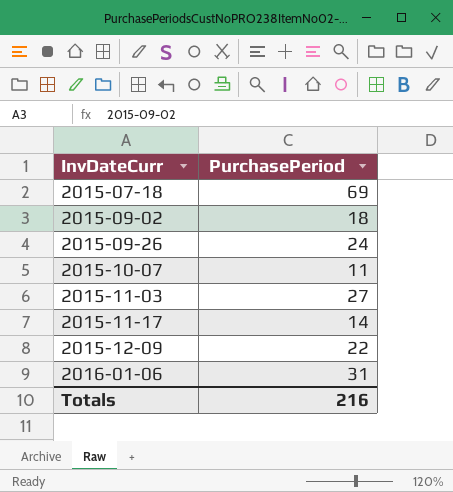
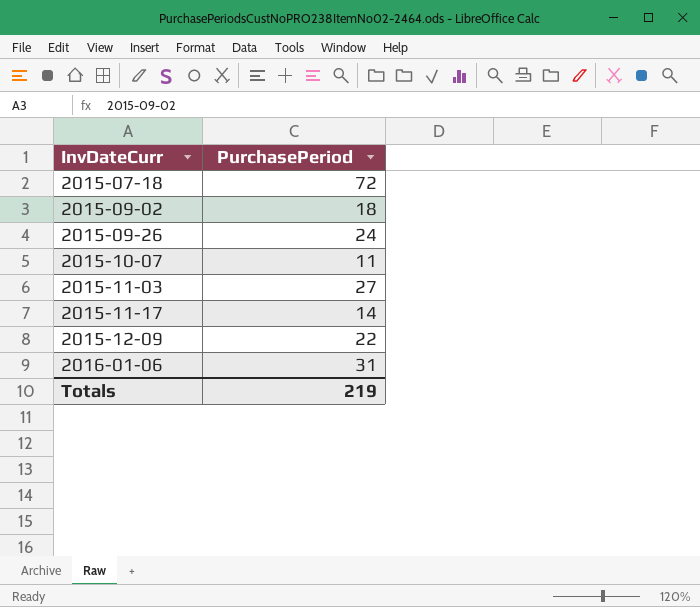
2015-07-18 | PurchasePeriod: 69 -> 72
Totals | PurchasePeriod: 216 -> 219

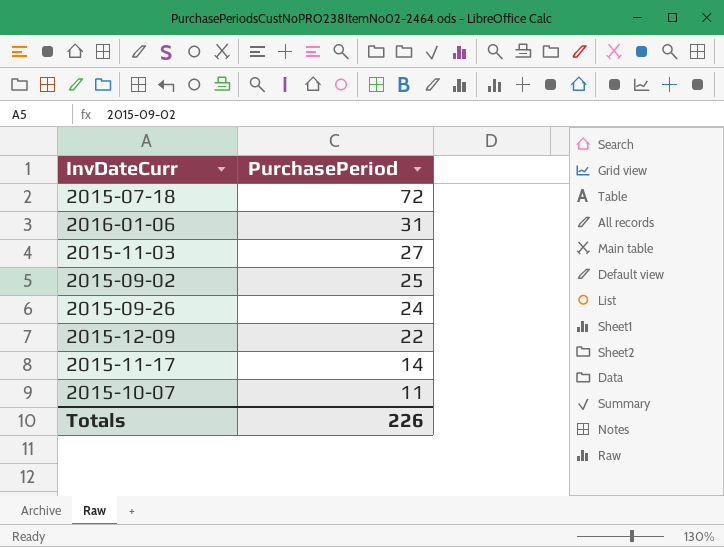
row order: InvDateCurr ascending -> PurchasePeriod descending
2015-09-02 | PurchasePeriod: 18 -> 25
Totals | PurchasePeriod: 219 -> 226

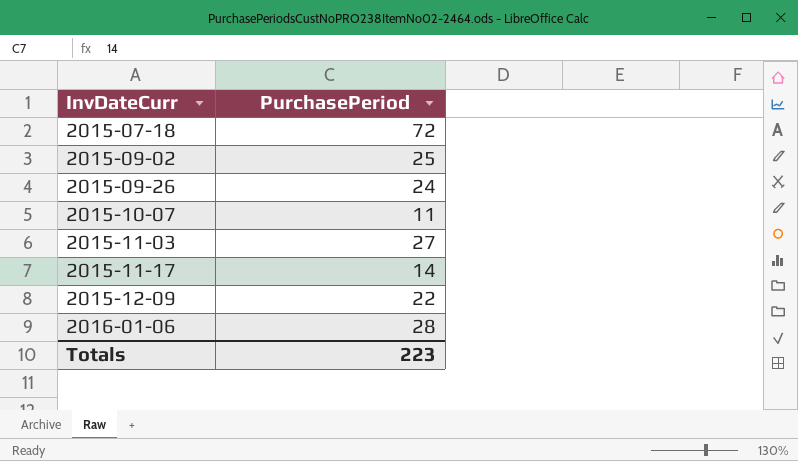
row order: PurchasePeriod descending -> InvDateCurr ascending
2016-01-06 | PurchasePeriod: 31 -> 28
Totals | PurchasePeriod: 226 -> 223

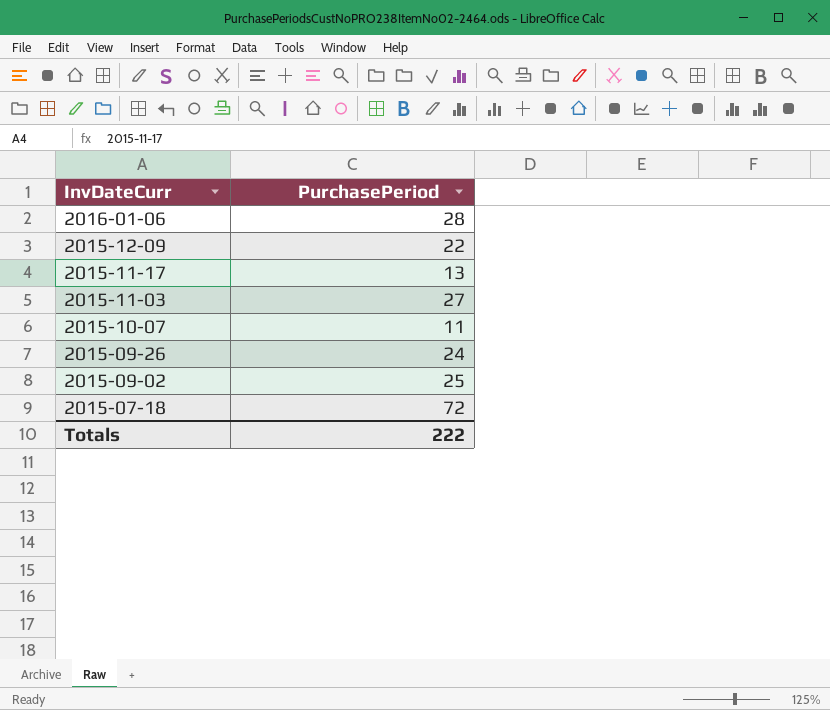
row order: InvDateCurr ascending -> InvDateCurr descending
2015-11-17 | PurchasePeriod: 14 -> 13
Totals | PurchasePeriod: 223 -> 222

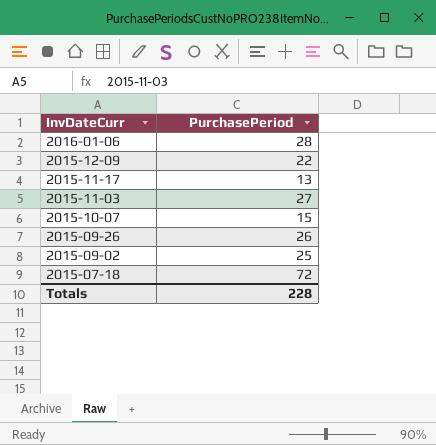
2015-10-07 | PurchasePeriod: 11 -> 15
2015-09-26 | PurchasePeriod: 24 -> 26
Totals | PurchasePeriod: 222 -> 228

